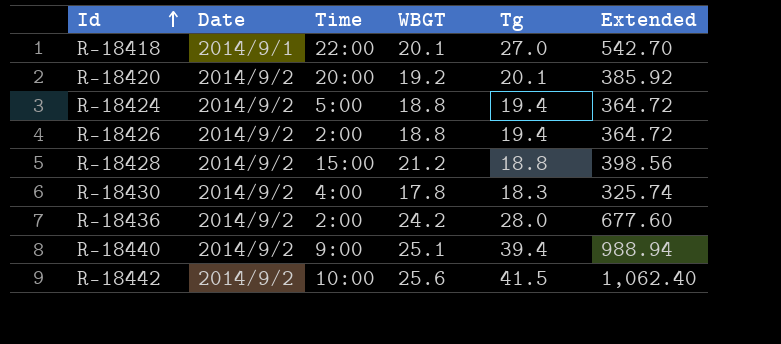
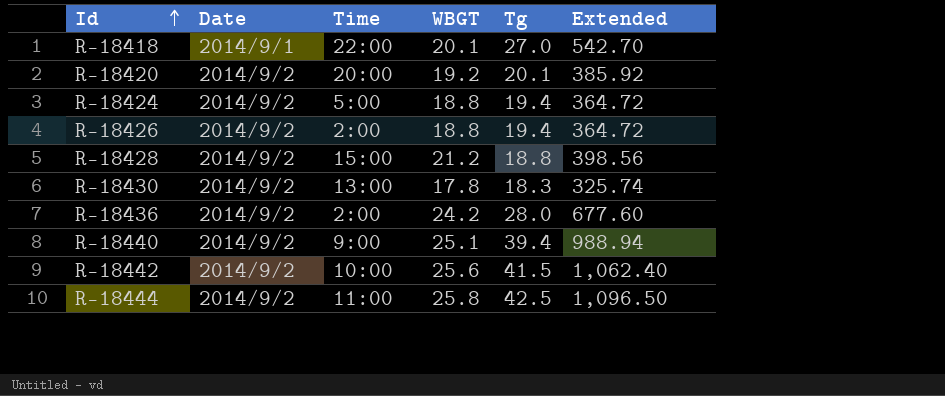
R-18430 | Time: 4:00 -> 13:00
row R-18444: none -> 2014/9/2 | 11:00 | 25.8 | 42.5 | 1,096.50

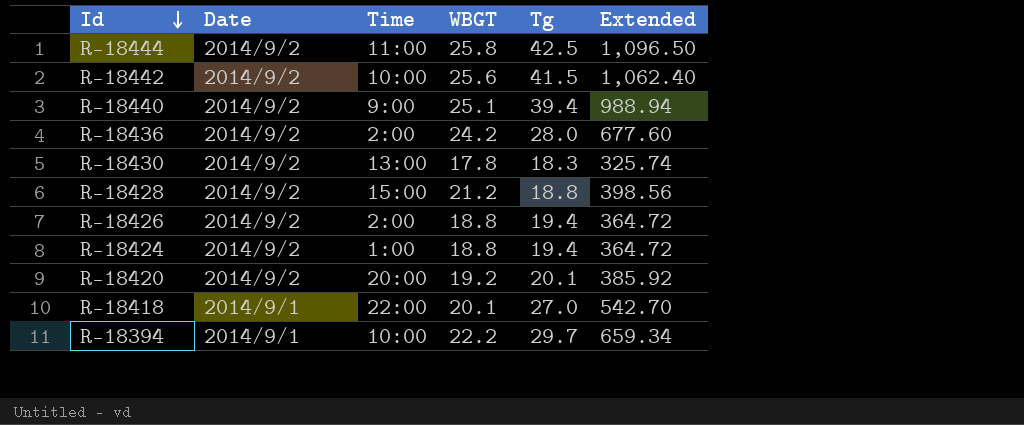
row order: Id ascending -> Id descending
R-18424 | Time: 5:00 -> 1:00
row R-18394: none -> 2014/9/1 | 10:00 | 22.2 | 29.7 | 659.34

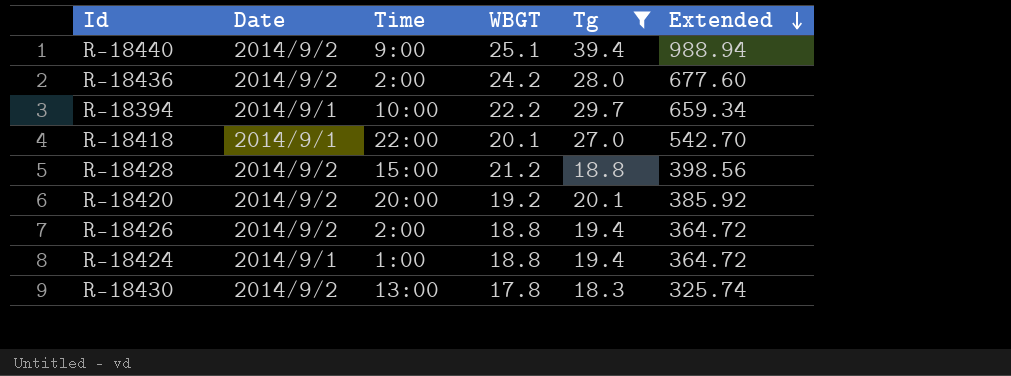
filter: none -> Tg <= 39.4
row order: Id descending -> Extended descending
R-18424 | Date: 2014/9/2 -> 2014/9/1

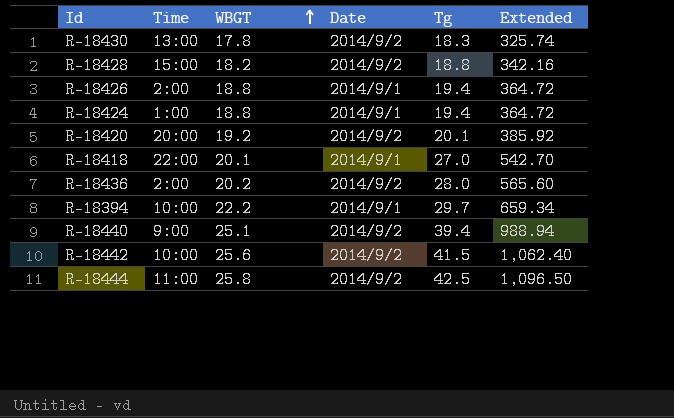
filter: Tg <= 39.4 -> none
row order: Extended descending -> WBGT ascending
column Date | position: 2 -> 4
R-18428 | WBGT: 21.2 -> 18.2
R-18428 | Extended: 398.56 -> 342.16
R-18426 | Date: 2014/9/2 -> 2014/9/1
R-18436 | WBGT: 24.2 -> 20.2
R-18436 | Extended: 677.60 -> 565.60

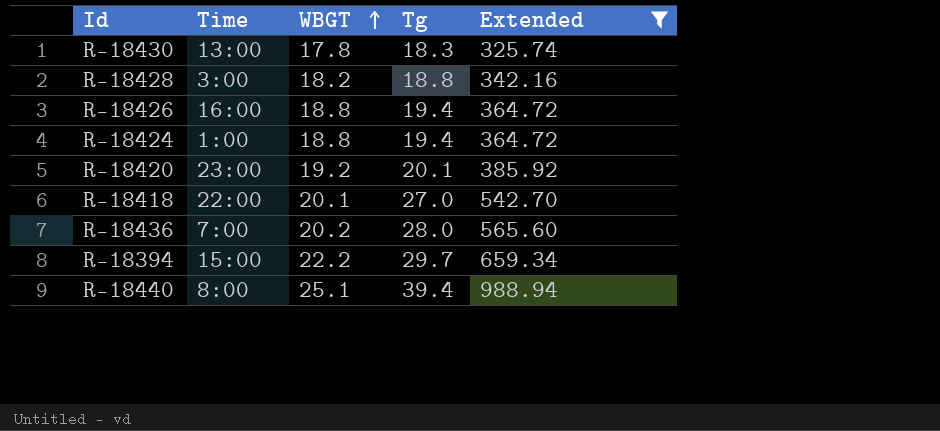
filter: none -> Extended <= 988.94
column Date | position: 4 -> none
R-18428 | Time: 15:00 -> 3:00
R-18426 | Time: 2:00 -> 16:00
R-18420 | Time: 20:00 -> 23:00
R-18436 | Time: 2:00 -> 7:00
R-18394 | Time: 10:00 -> 15:00
R-18440 | Time: 9:00 -> 8:00

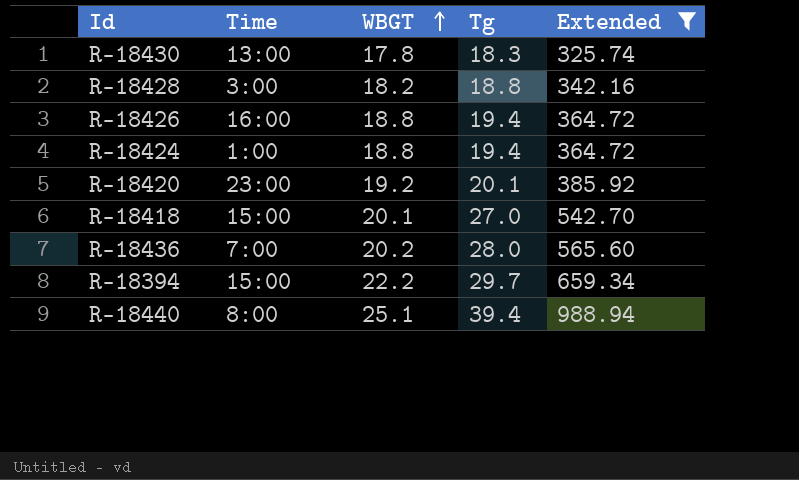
R-18418 | Time: 22:00 -> 15:00

